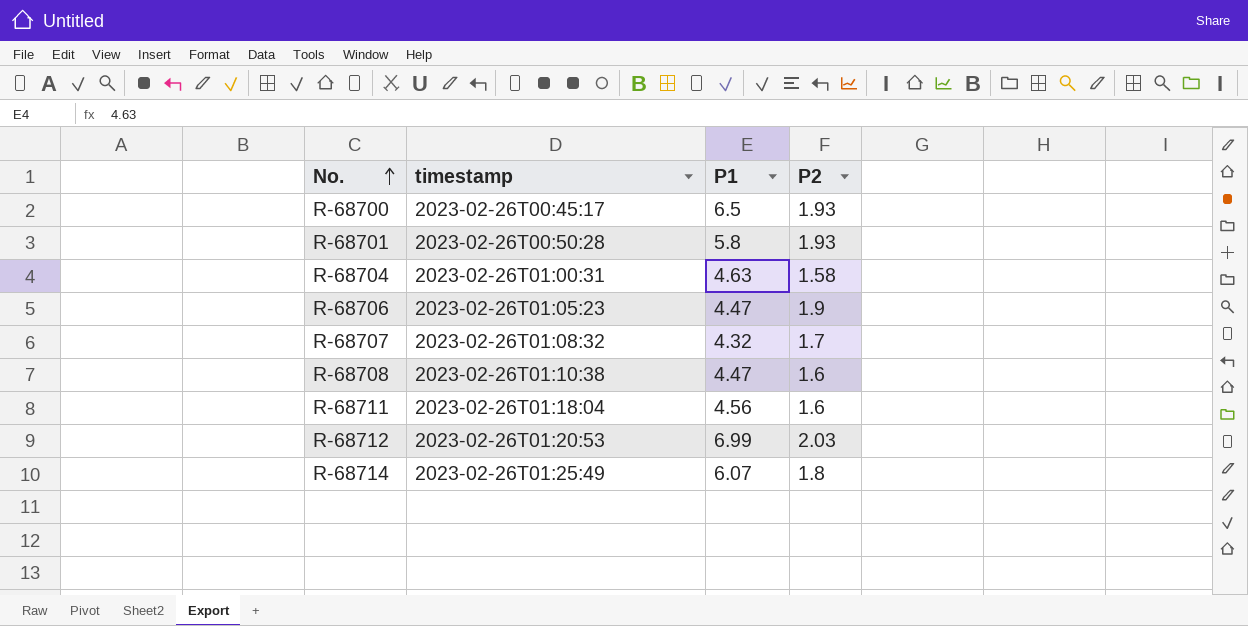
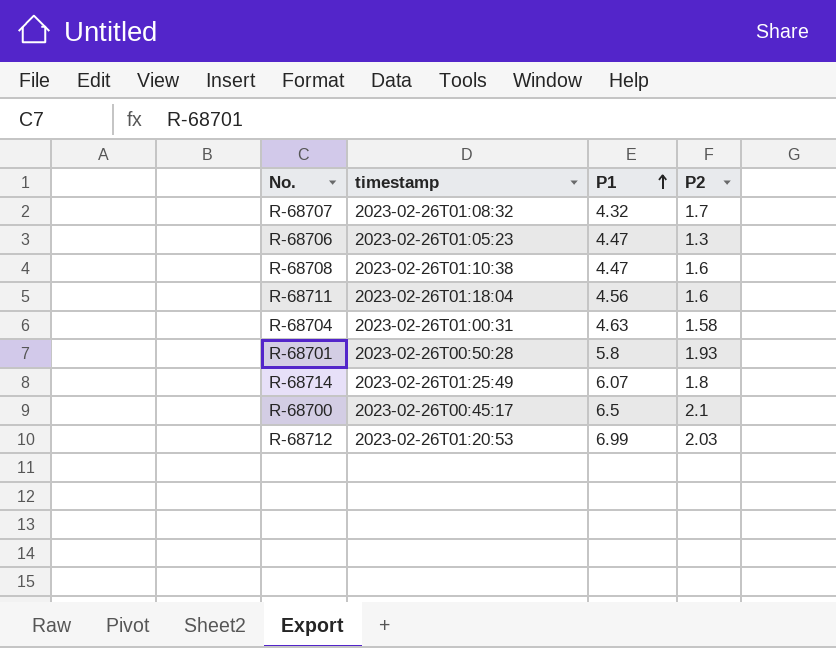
row order: No. ascending -> P1 ascending
R-68706 | P2: 1.9 -> 1.3
R-68700 | P2: 1.93 -> 2.1

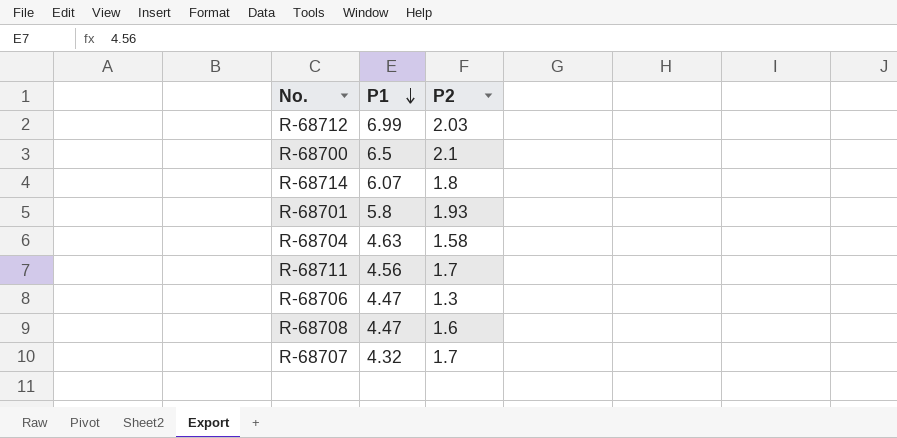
row order: P1 ascending -> P1 descending
column timestamp | position: 2 -> none
R-68711 | P2: 1.6 -> 1.7

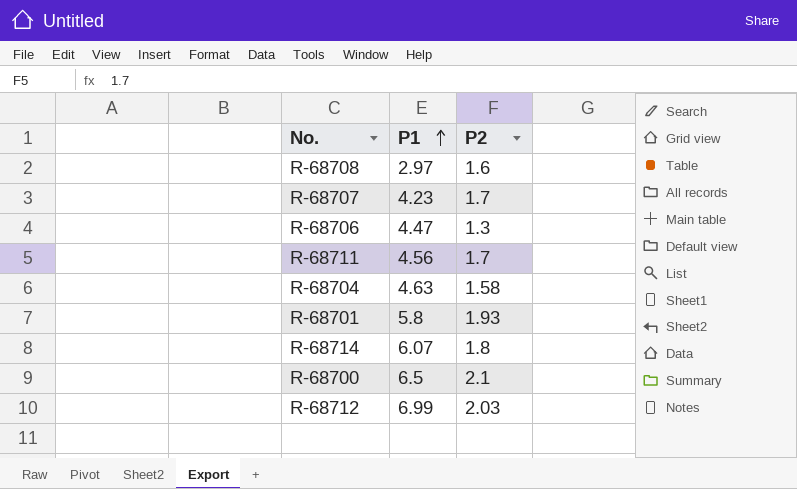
row order: P1 descending -> P1 ascending
R-68708 | P1: 4.47 -> 2.97
R-68707 | P1: 4.32 -> 4.23

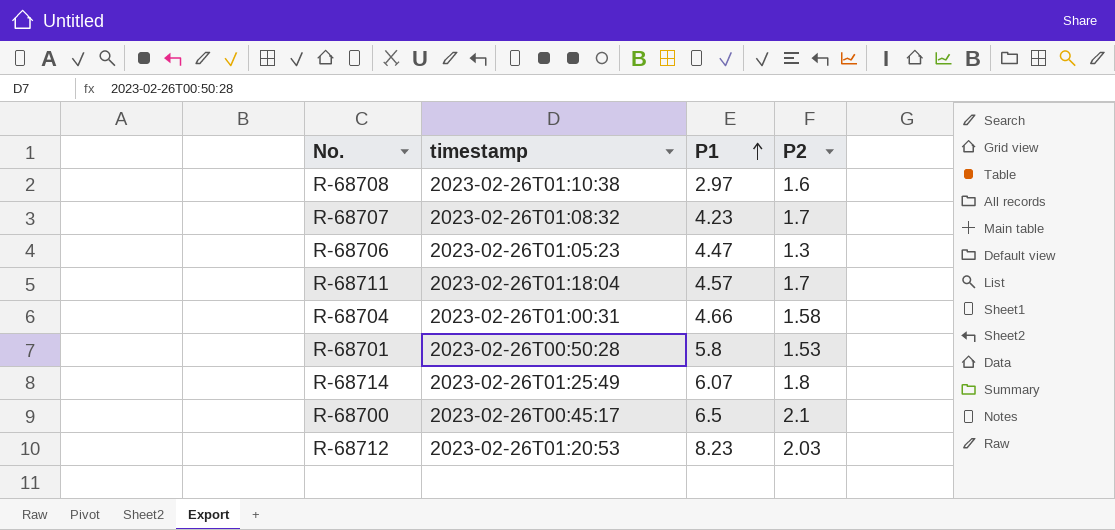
column timestamp | position: none -> 2
R-68711 | P1: 4.56 -> 4.57
R-68704 | P1: 4.63 -> 4.66
R-68701 | P2: 1.93 -> 1.53
R-68712 | P1: 6.99 -> 8.23

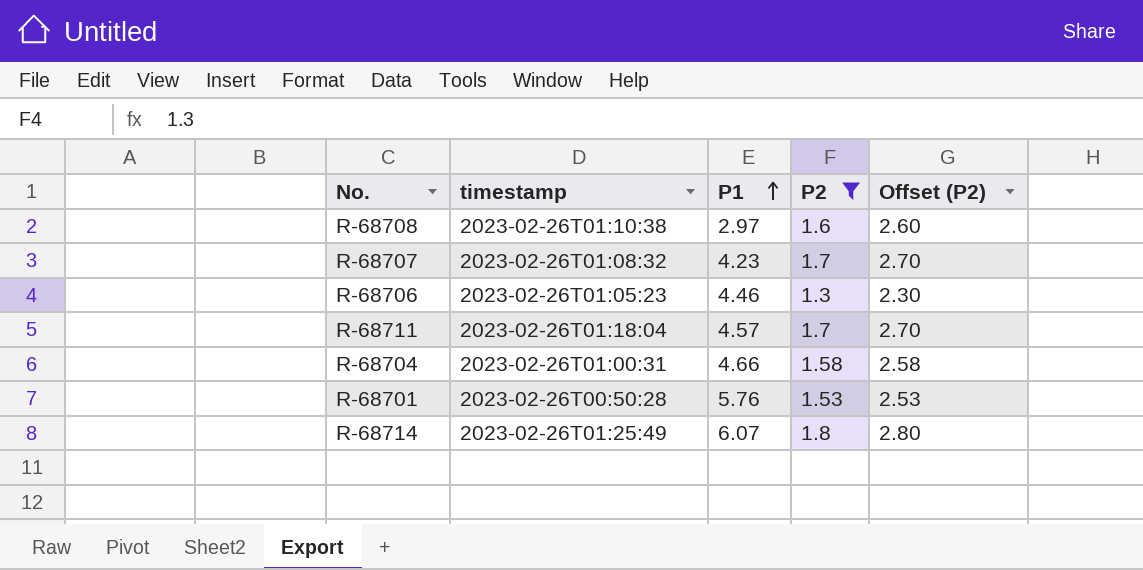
filter: none -> P2 <= 1.8
column Offset (P2) | formula: none -> [P2] + 1
R-68706 | P1: 4.47 -> 4.46
R-68701 | P1: 5.8 -> 5.76

